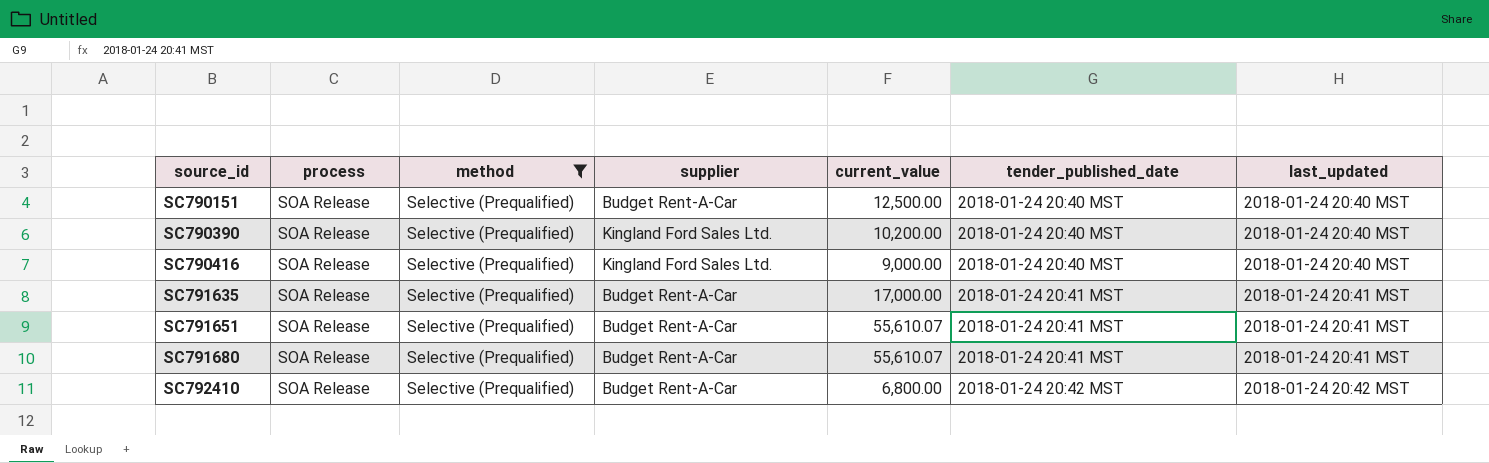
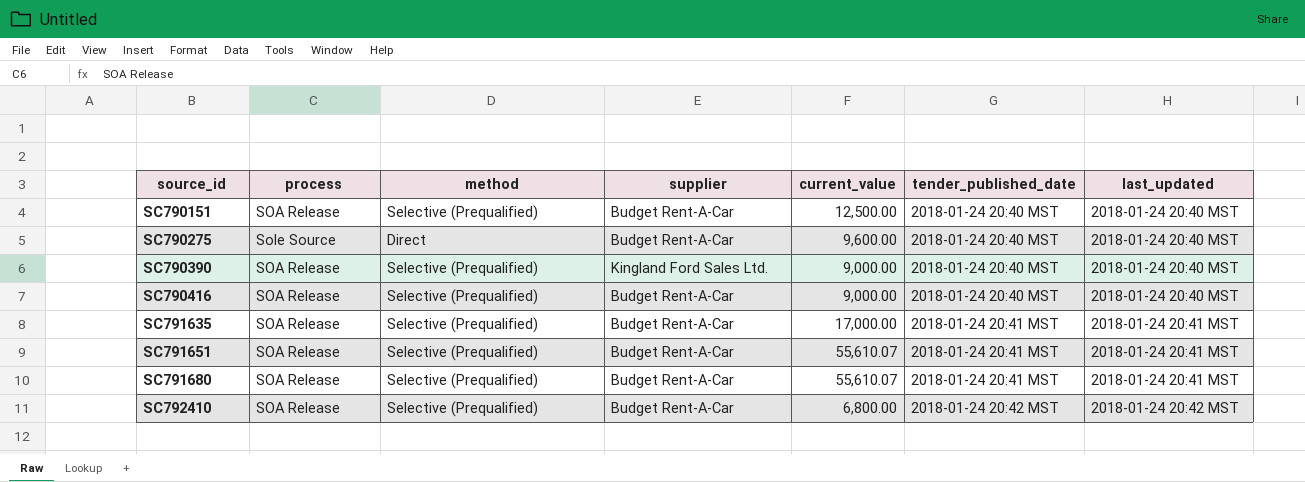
filter: method = Selective (Prequalified) -> none
SC790390 | current_value: 10,200.00 -> 9,000.00
SC790416 | supplier: Kingland Ford Sales Ltd. -> Budget Rent-A-Car

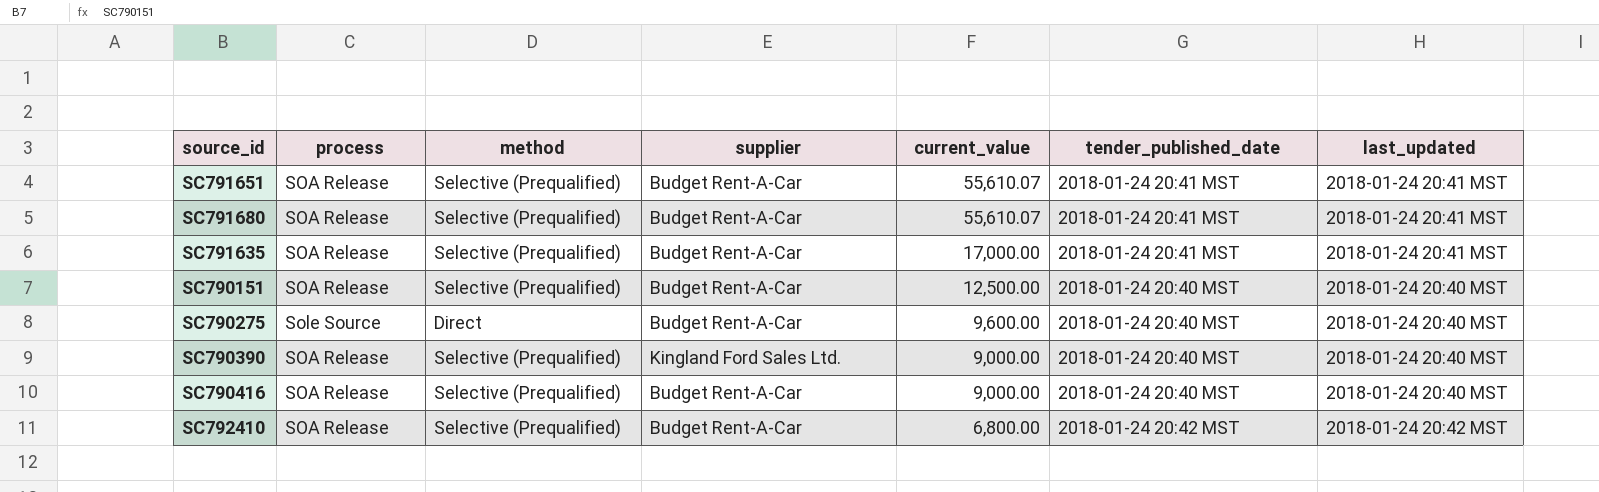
row order: source_id ascending -> current_value descending

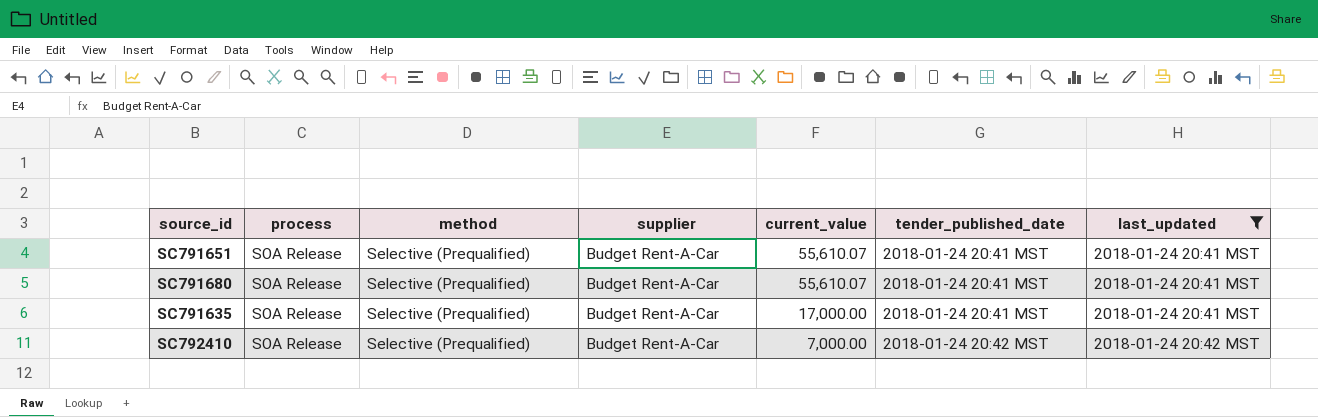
filter: none -> last_updated != 2018-01-24 20:40 MST
SC792410 | current_value: 6,800.00 -> 7,000.00

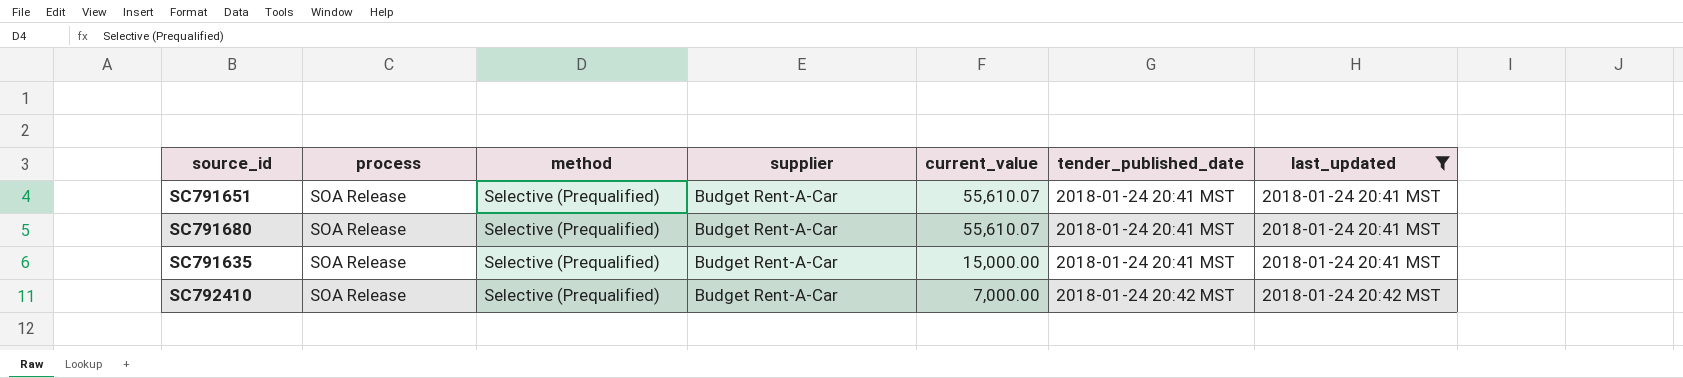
SC791635 | current_value: 17,000.00 -> 15,000.00

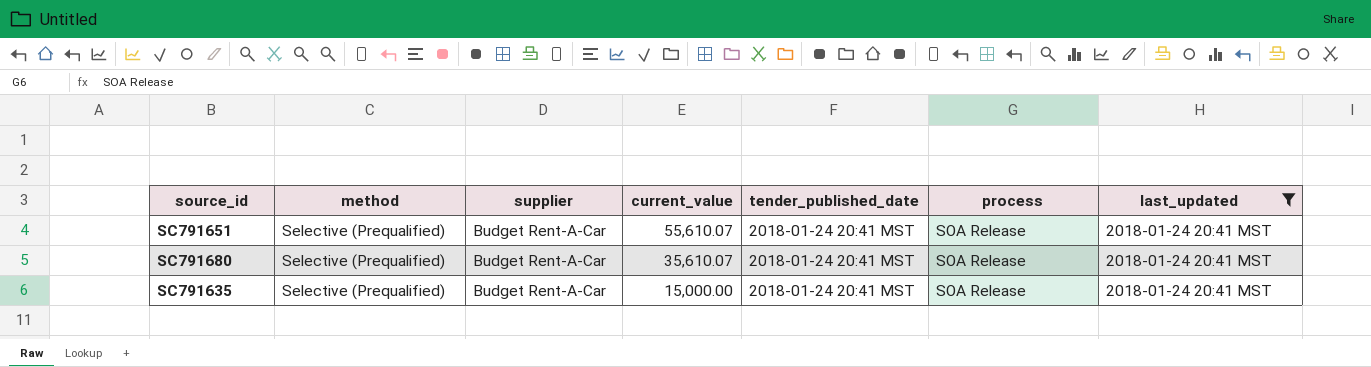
column process | position: 2 -> 6
row SC792410: SOA Release | Selective (Prequalified) | Budget Rent-A-Car | 7,000.00 | 2018-01-24 20:42 MST | 2018-01-24 20:42 MST -> none
SC791680 | current_value: 55,610.07 -> 35,610.07

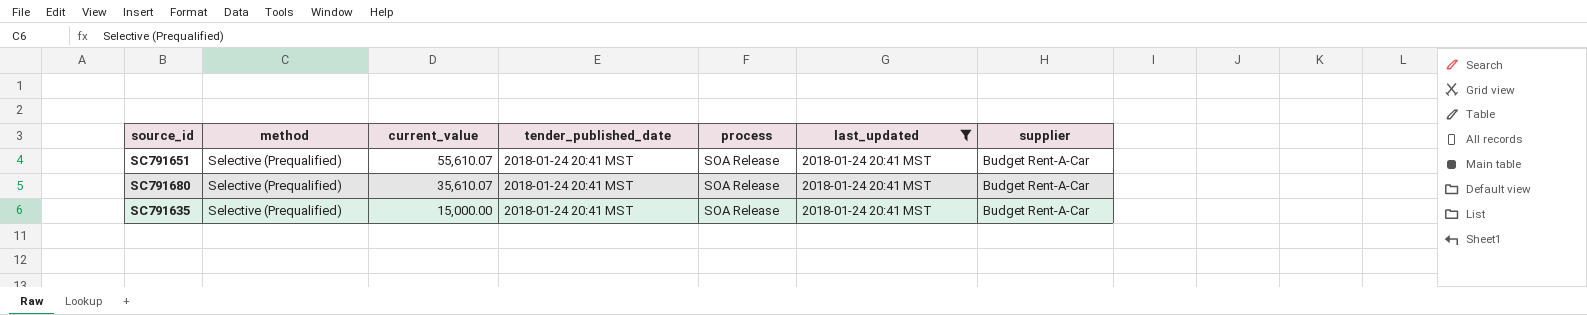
column supplier | position: 3 -> 7

